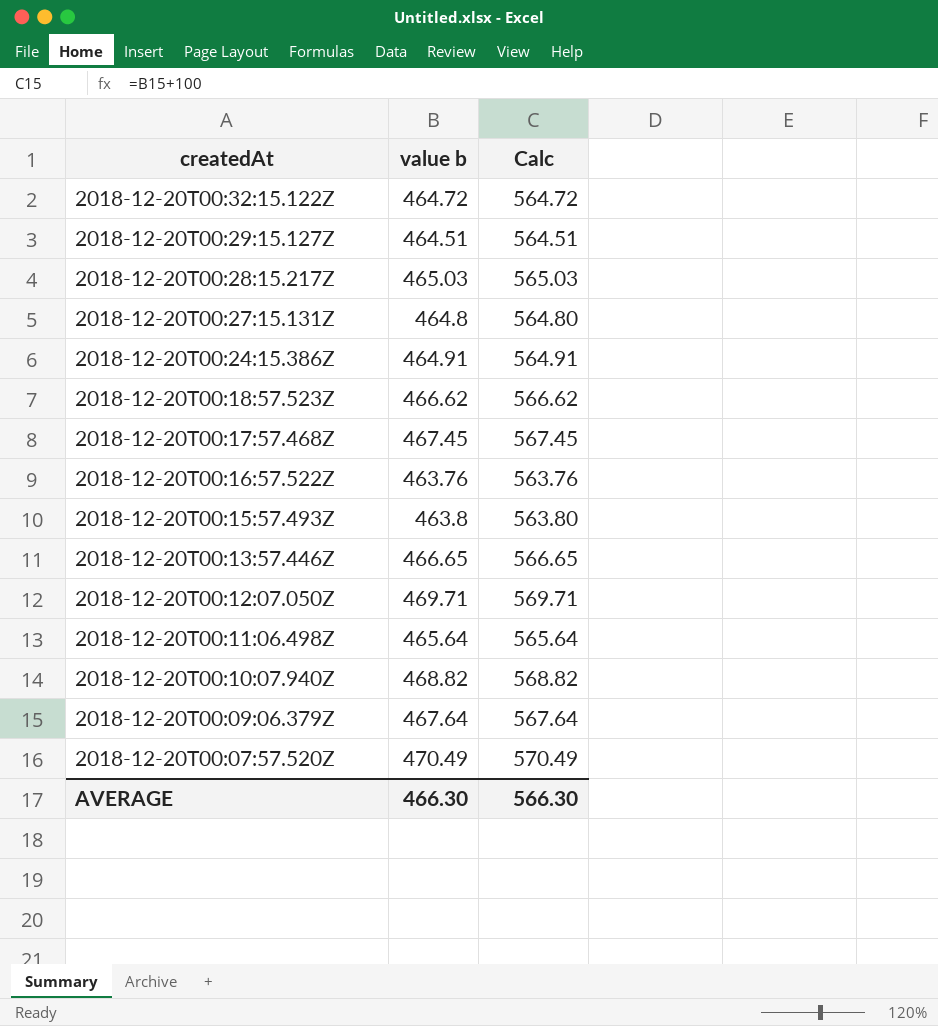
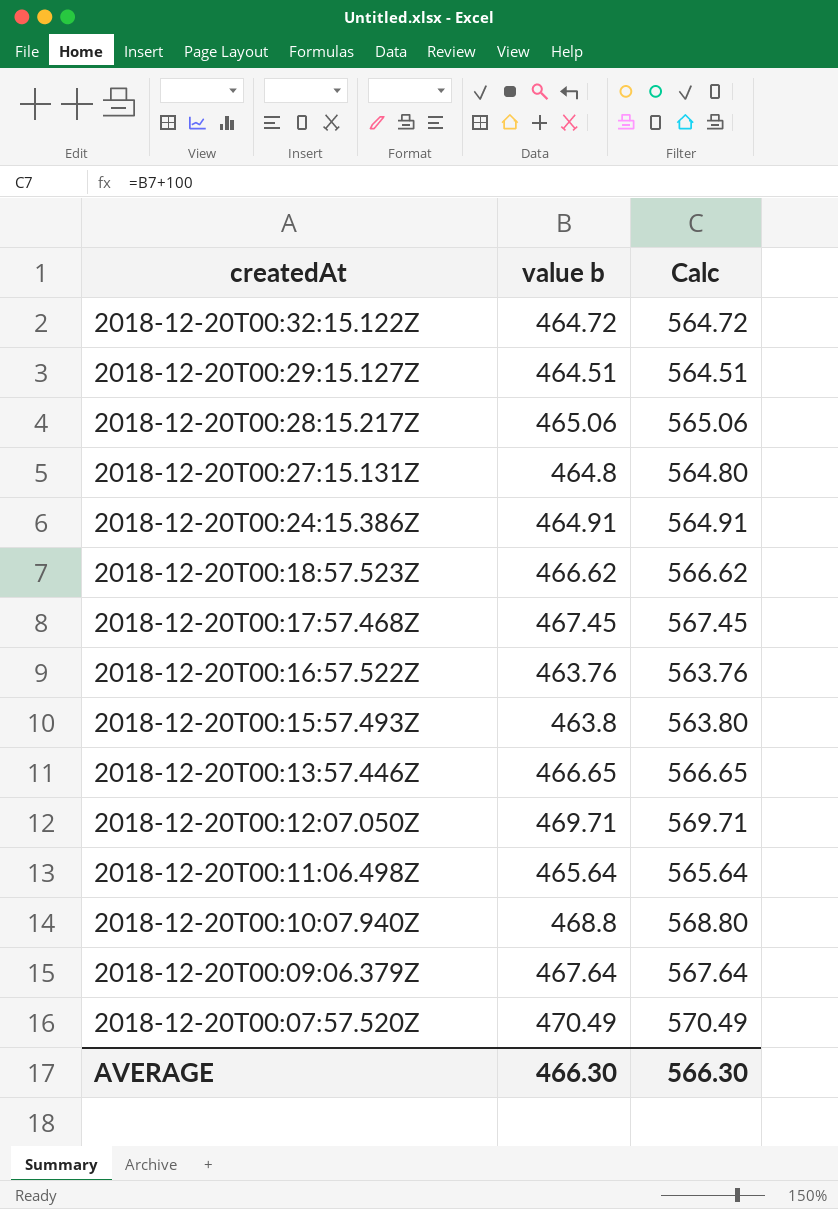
2018-12-20T00:28:15.217Z | value b: 465.03 -> 465.06
2018-12-20T00:28:15.217Z | Calc: 565.03 -> 565.06
2018-12-20T00:10:07.940Z | value b: 468.82 -> 468.8
2018-12-20T00:10:07.940Z | Calc: 568.82 -> 568.80

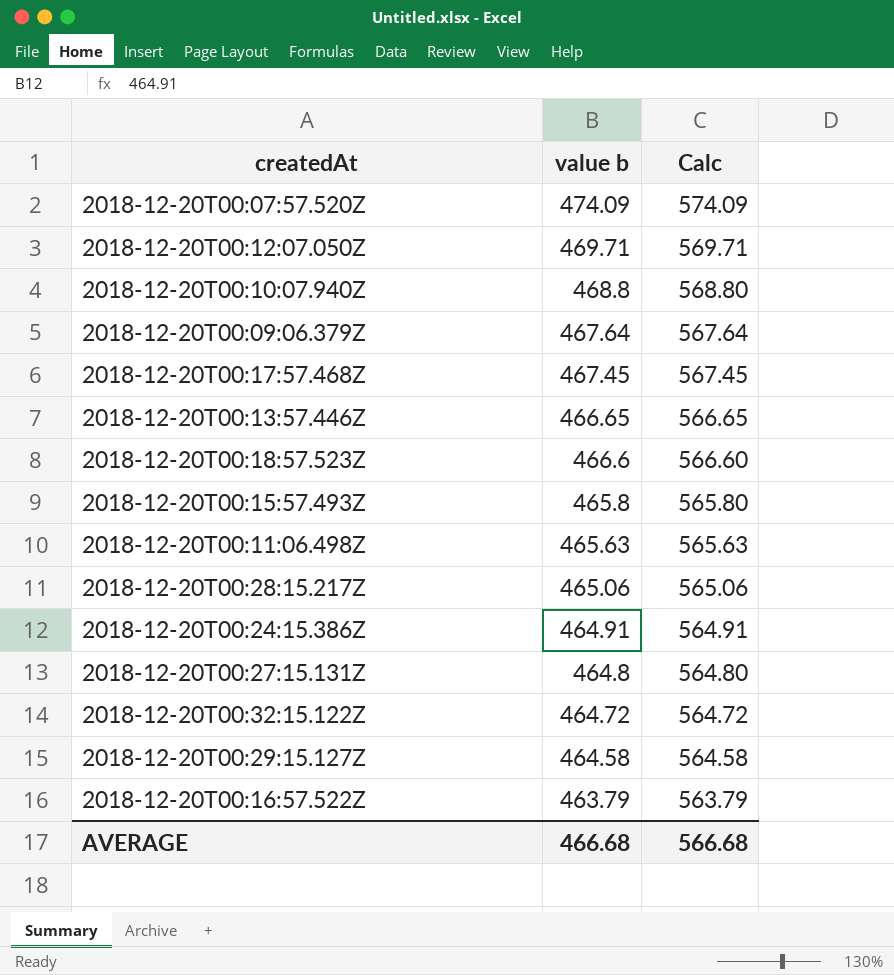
row order: createdAt descending -> value b descending
2018-12-20T00:07:57.520Z | value b: 470.49 -> 474.09
2018-12-20T00:07:57.520Z | Calc: 570.49 -> 574.09
2018-12-20T00:18:57.523Z | value b: 466.62 -> 466.6
2018-12-20T00:18:57.523Z | Calc: 566.62 -> 566.60
2018-12-20T00:15:57.493Z | value b: 463.8 -> 465.8
2018-12-20T00:15:57.493Z | Calc: 563.80 -> 565.80
2018-12-20T00:11:06.498Z | value b: 465.64 -> 465.63
2018-12-20T00:11:06.498Z | Calc: 565.64 -> 565.63
2018-12-20T00:29:15.127Z | value b: 464.51 -> 464.58
2018-12-20T00:29:15.127Z | Calc: 564.51 -> 564.58
2018-12-20T00:16:57.522Z | value b: 463.76 -> 463.79
2018-12-20T00:16:57.522Z | Calc: 563.76 -> 563.79
AVERAGE | value b: 466.30 -> 466.68
AVERAGE | Calc: 566.30 -> 566.68

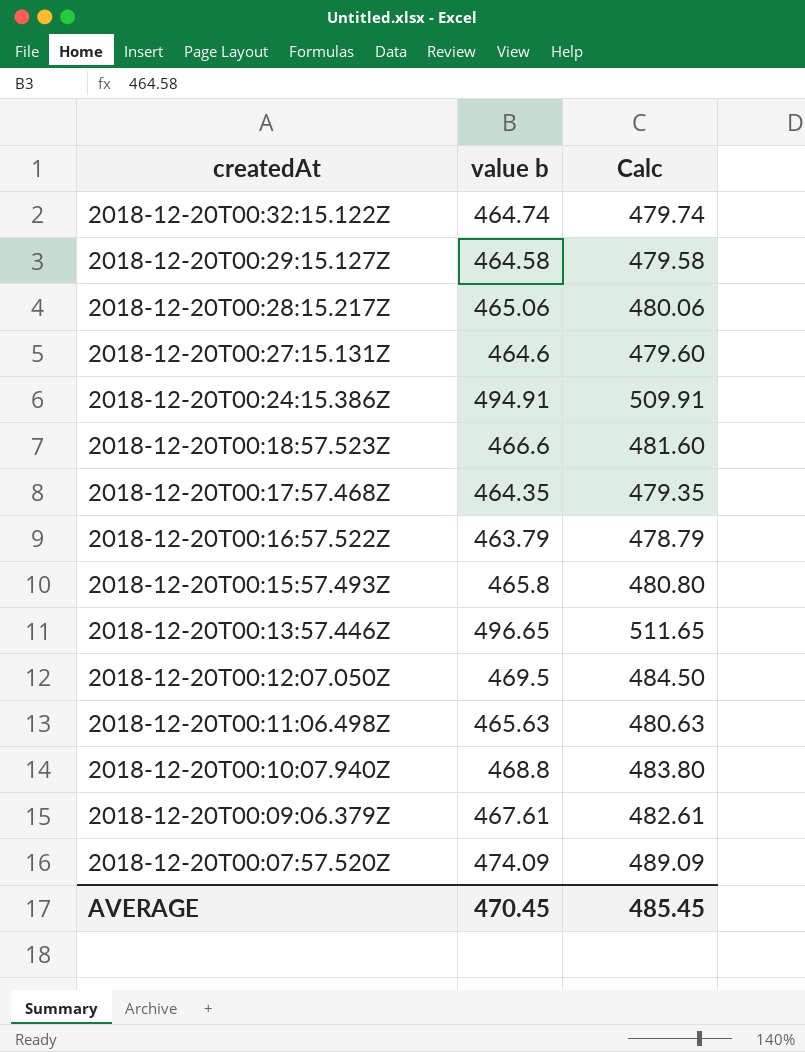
row order: value b descending -> createdAt descending
column Calc | formula: [value b] + 100 -> [value b] + 15
2018-12-20T00:32:15.122Z | value b: 464.72 -> 464.74
2018-12-20T00:27:15.131Z | value b: 464.8 -> 464.6
2018-12-20T00:24:15.386Z | value b: 464.91 -> 494.91
2018-12-20T00:17:57.468Z | value b: 467.45 -> 464.35
2018-12-20T00:13:57.446Z | value b: 466.65 -> 496.65
2018-12-20T00:12:07.050Z | value b: 469.71 -> 469.5
2018-12-20T00:09:06.379Z | value b: 467.64 -> 467.61
AVERAGE | value b: 466.68 -> 470.45
AVERAGE | Calc: 566.68 -> 485.45

